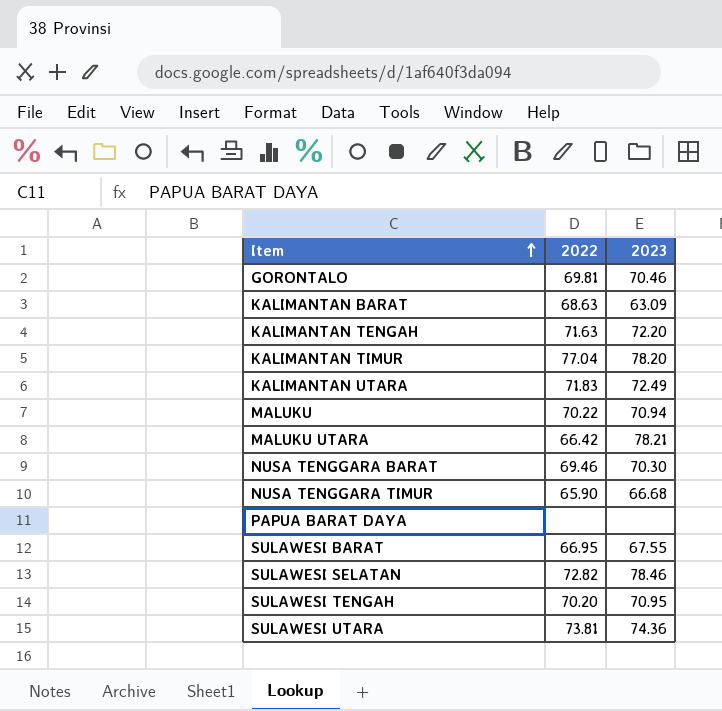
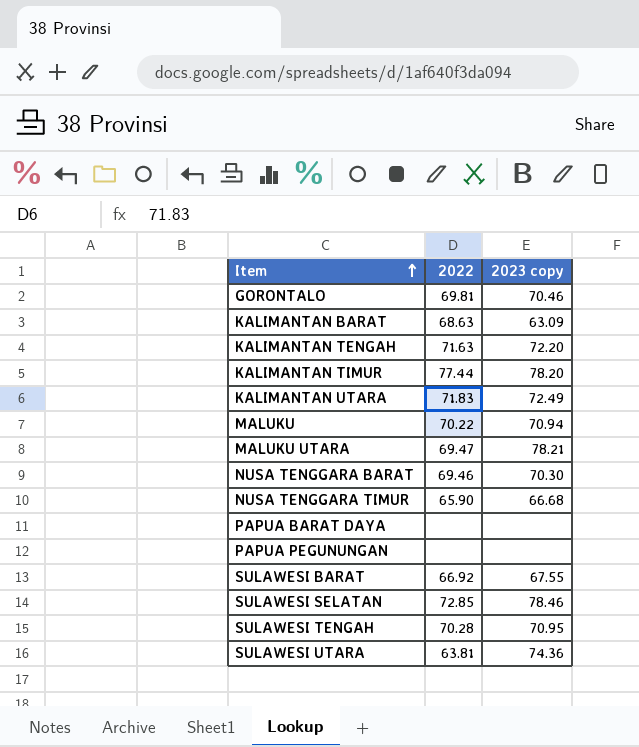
column name: 2023 -> 2023 copy
KALIMANTAN TIMUR | 2022: 77.04 -> 77.44
MALUKU UTARA | 2022: 66.42 -> 69.47
row PAPUA PEGUNUNGAN: none -> none | none
SULAWESI BARAT | 2022: 66.95 -> 66.92
SULAWESI SELATAN | 2022: 72.82 -> 72.85
SULAWESI TENGAH | 2022: 70.20 -> 70.28
SULAWESI UTARA | 2022: 73.81 -> 63.81

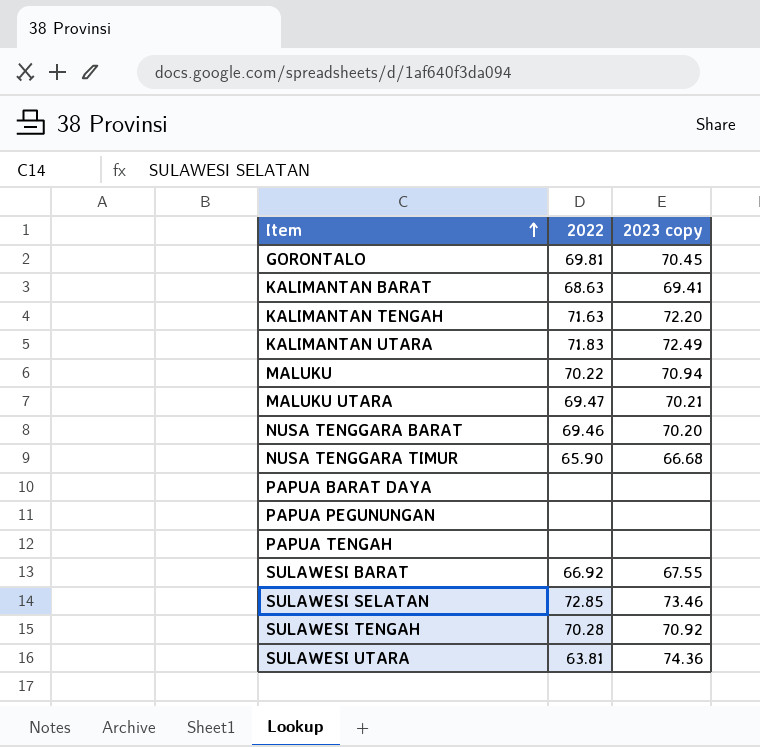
row KALIMANTAN TIMUR: 77.44 | 78.20 -> none
GORONTALO | 2023 copy: 70.46 -> 70.45
KALIMANTAN BARAT | 2023 copy: 63.09 -> 69.41
MALUKU UTARA | 2023 copy: 78.21 -> 70.21
NUSA TENGGARA BARAT | 2023 copy: 70.30 -> 70.20
row PAPUA TENGAH: none -> none | none
SULAWESI SELATAN | 2023 copy: 78.46 -> 73.46
SULAWESI TENGAH | 2023 copy: 70.95 -> 70.92

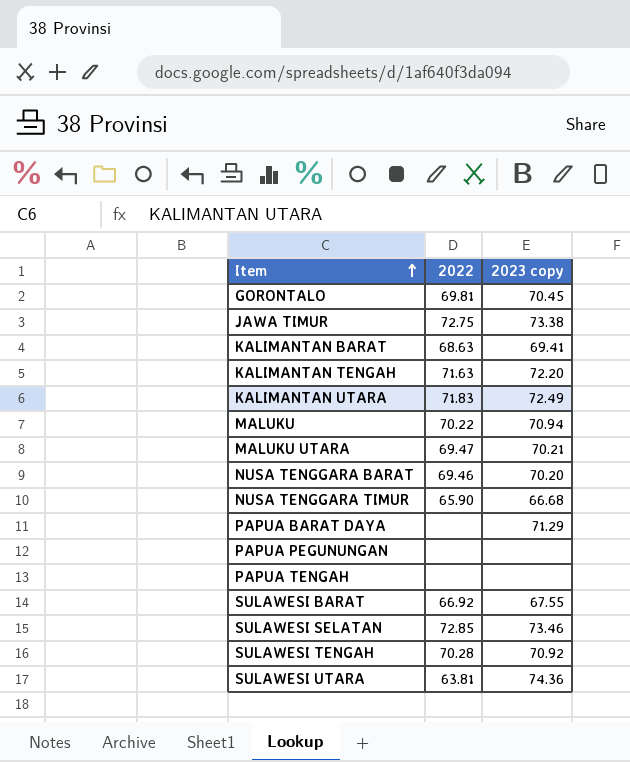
row JAWA TIMUR: none -> 72.75 | 73.38
PAPUA BARAT DAYA | 2023 copy: none -> 71.29

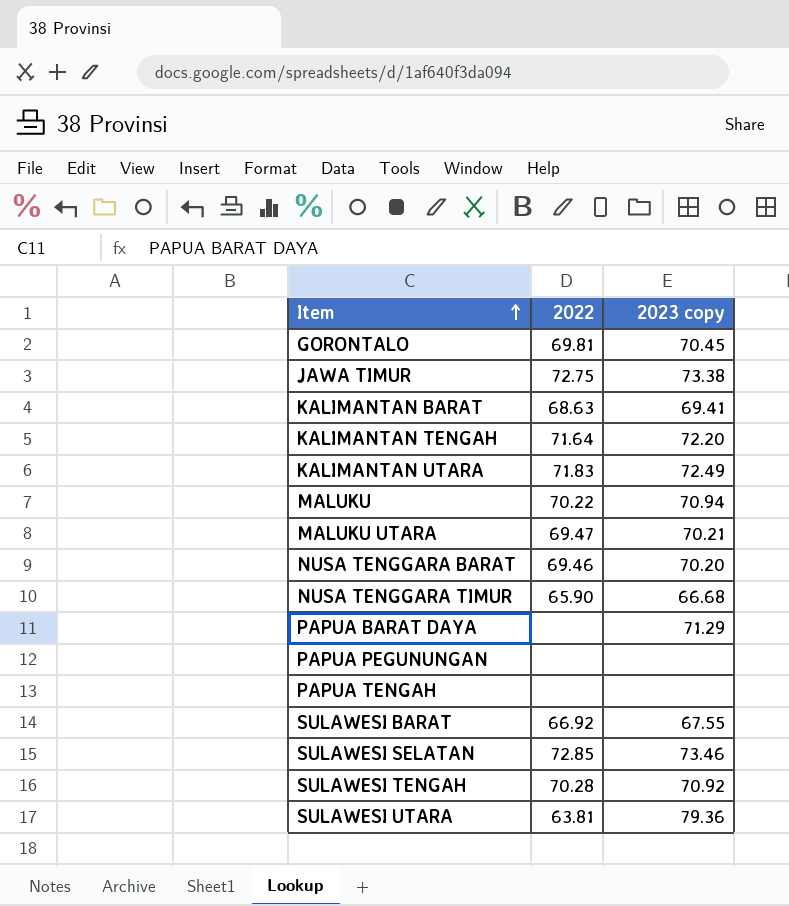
KALIMANTAN TENGAH | 2022: 71.63 -> 71.64
SULAWESI UTARA | 2023 copy: 74.36 -> 79.36

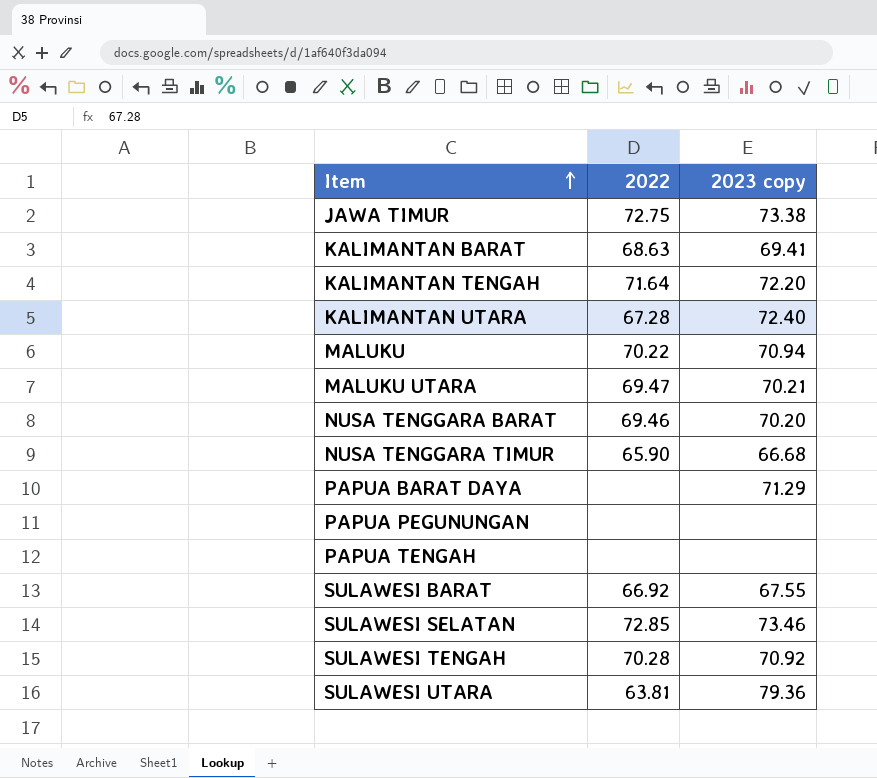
row GORONTALO: 69.81 | 70.45 -> none
KALIMANTAN UTARA | 2022: 71.83 -> 67.28
KALIMANTAN UTARA | 2023 copy: 72.49 -> 72.40

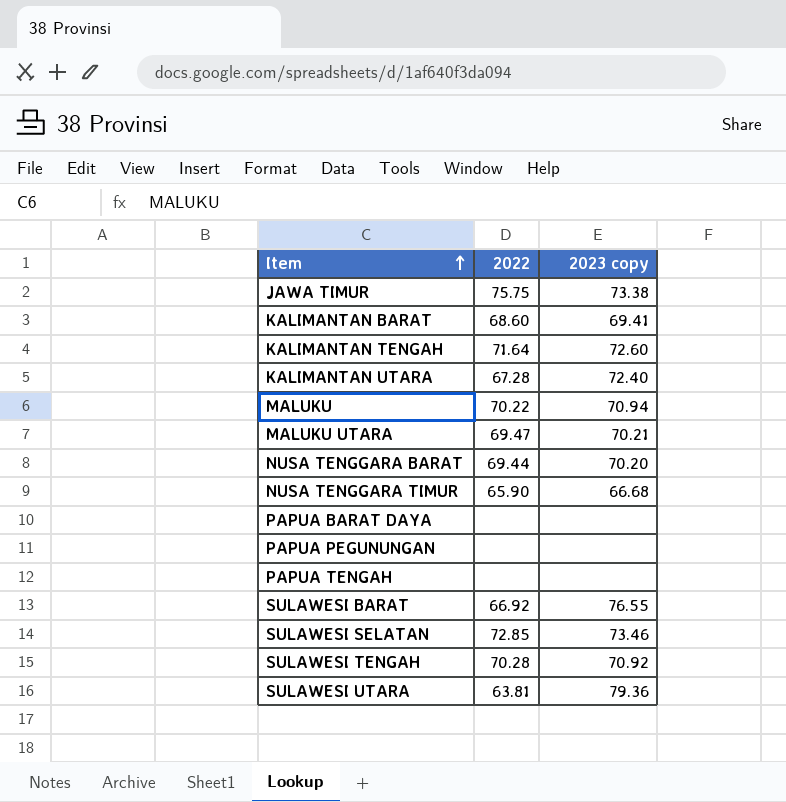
JAWA TIMUR | 2022: 72.75 -> 75.75
KALIMANTAN BARAT | 2022: 68.63 -> 68.60
KALIMANTAN TENGAH | 2023 copy: 72.20 -> 72.60
NUSA TENGGARA BARAT | 2022: 69.46 -> 69.44
PAPUA BARAT DAYA | 2023 copy: 71.29 -> none
SULAWESI BARAT | 2023 copy: 67.55 -> 76.55

